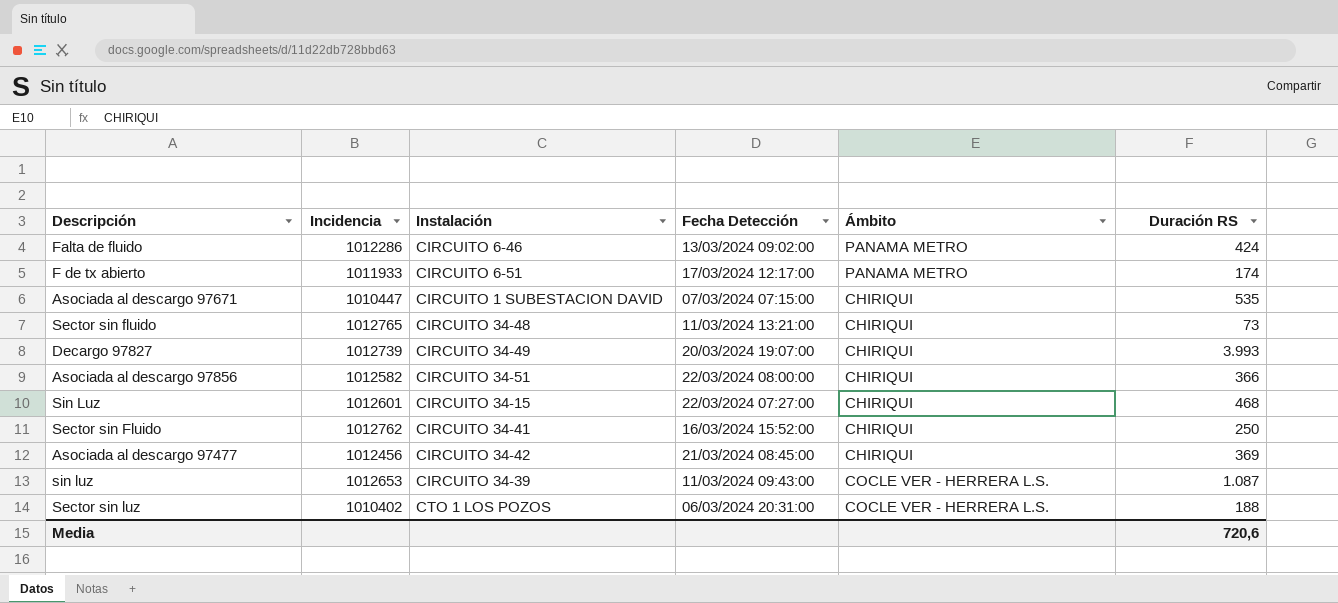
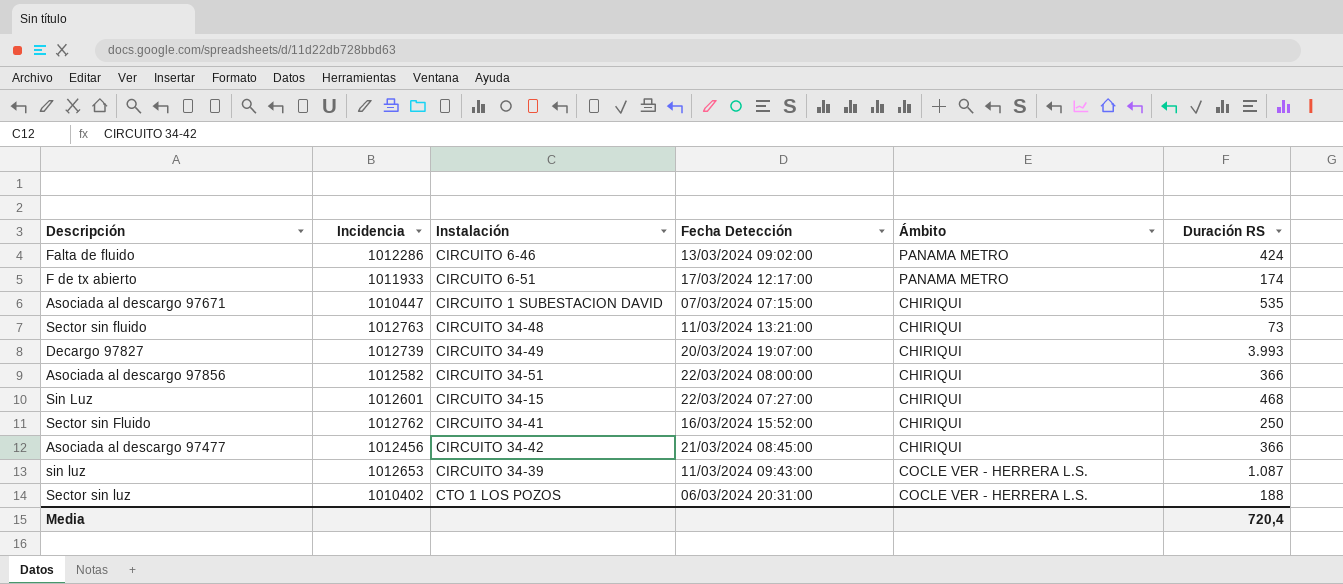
Sector sin fluido | Incidencia: 1012765 -> 1012763
Asociada al descargo 97477 | Duración RS: 369 -> 366
Media | Duración RS: 720,6 -> 720,4

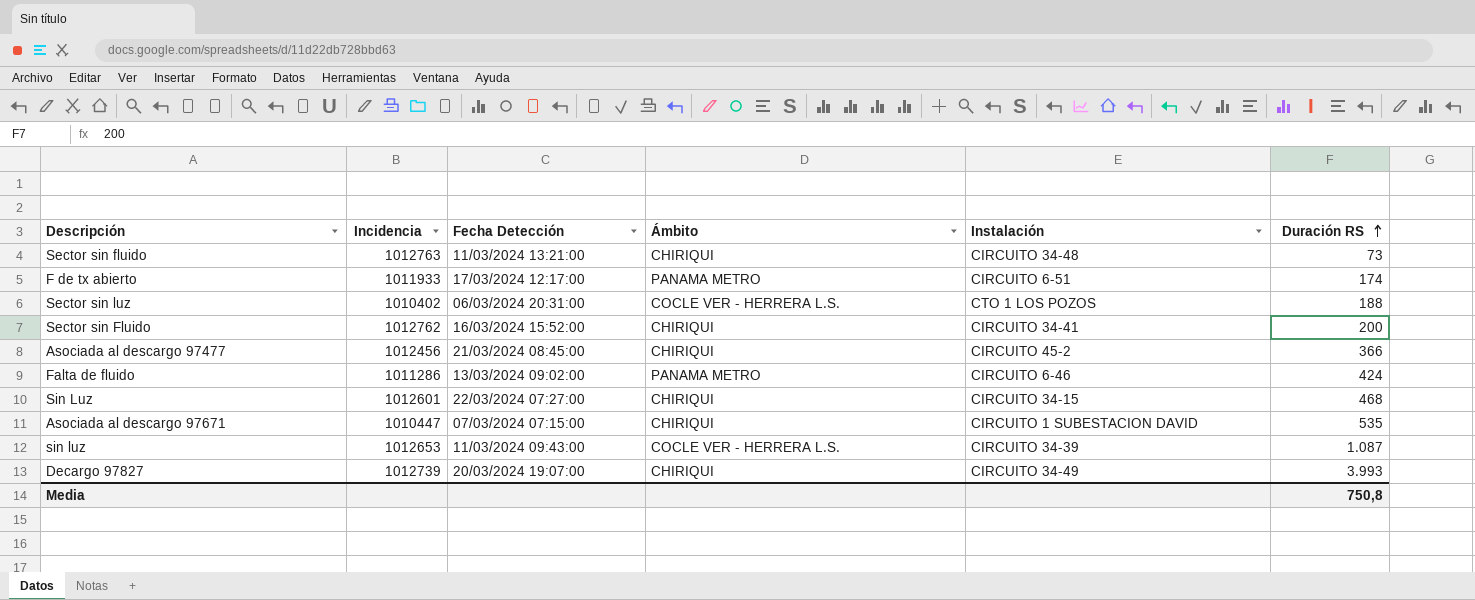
row order: none -> Duración RS ascending
column Instalación | position: 3 -> 5
row Asociada al descargo 97856: 1012582 | CIRCUITO 34-51 | 22/03/2024 08:00:00 | CHIRIQUI | 366 -> none
Sector sin Fluido | Duración RS: 250 -> 200
Asociada al descargo 97477 | Instalación: CIRCUITO 34-42 -> CIRCUITO 45-2
Falta de fluido | Incidencia: 1012286 -> 1011286
Media | Duración RS: 720,4 -> 750,8

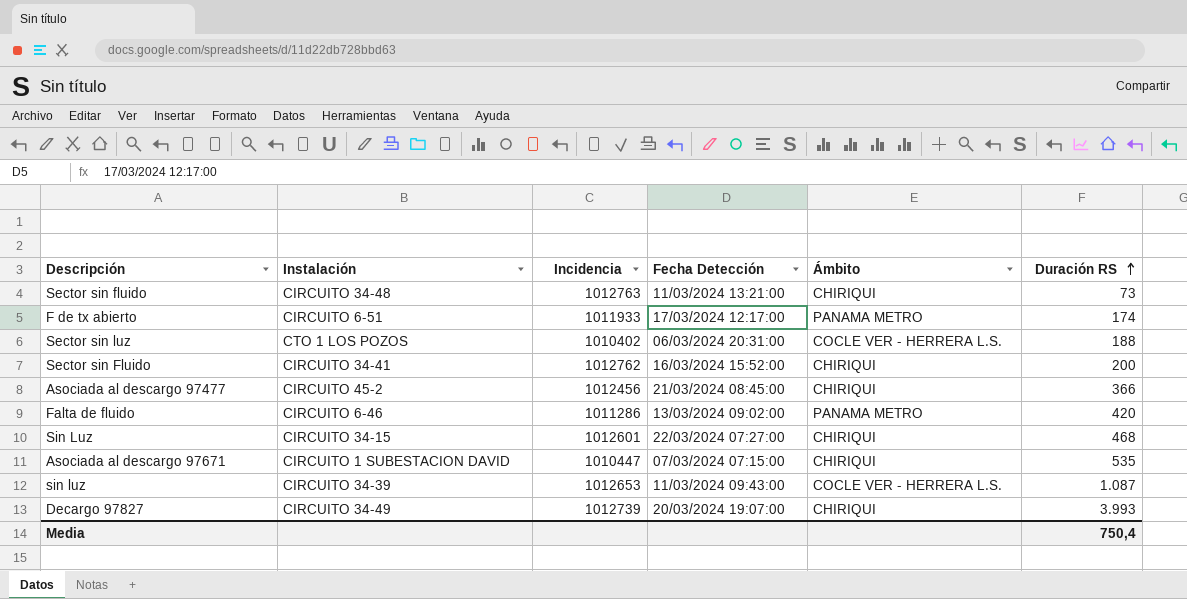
column Instalación | position: 5 -> 2
Falta de fluido | Duración RS: 424 -> 420
Media | Duración RS: 750,8 -> 750,4

